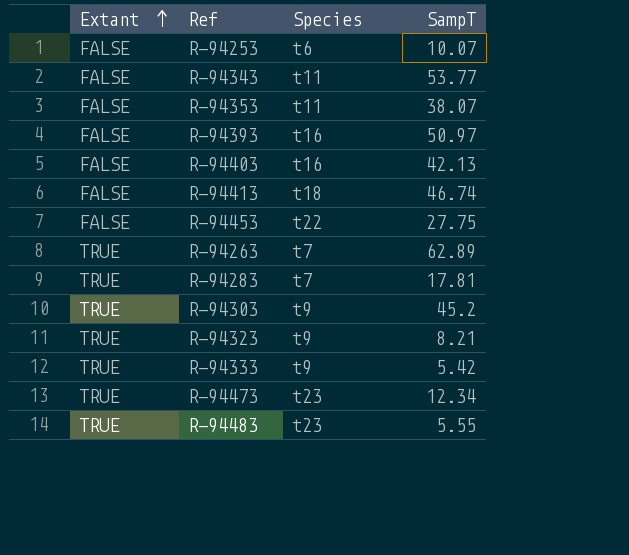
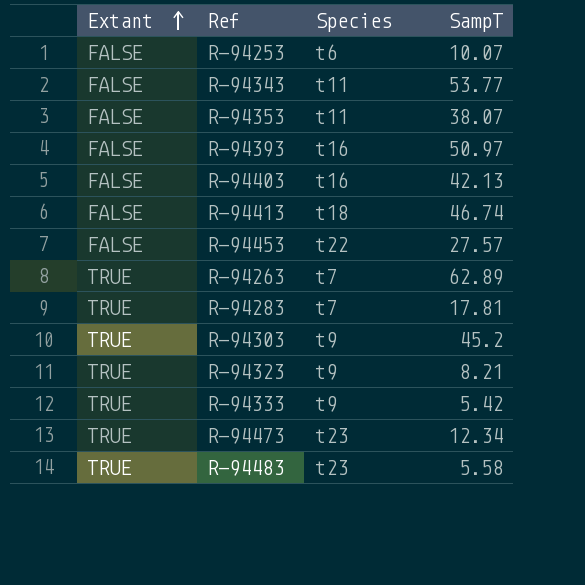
R-94453 | SampT: 27.75 -> 27.57
R-94483 | SampT: 5.55 -> 5.58

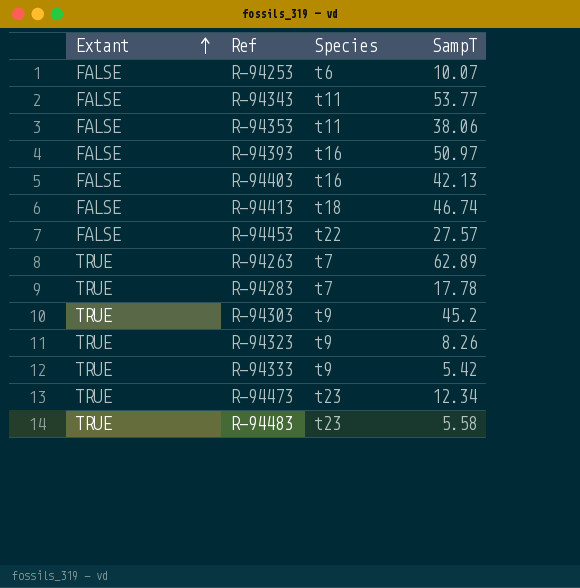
R-94353 | SampT: 38.07 -> 38.06
R-94283 | SampT: 17.81 -> 17.78
R-94323 | SampT: 8.21 -> 8.26

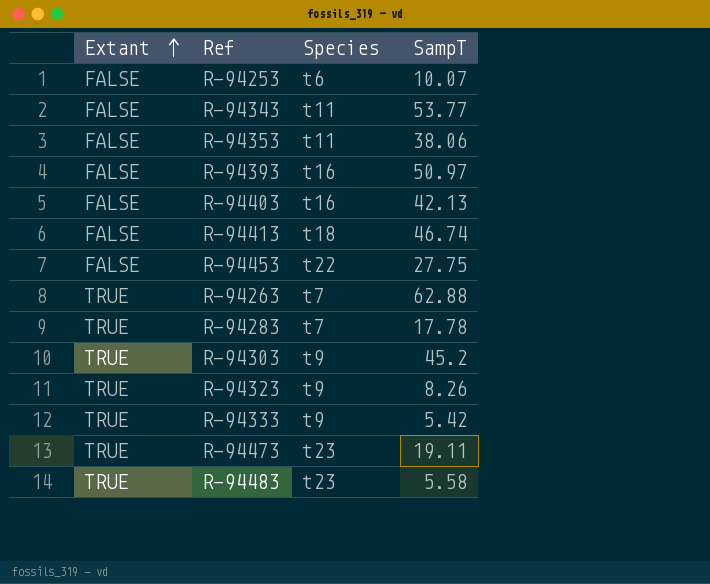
R-94453 | SampT: 27.57 -> 27.75
R-94263 | SampT: 62.89 -> 62.88
R-94473 | SampT: 12.34 -> 19.11

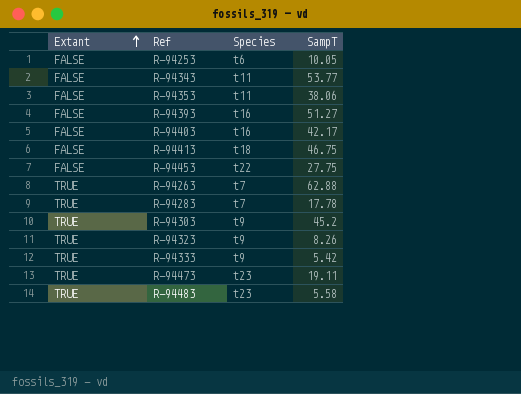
R-94253 | SampT: 10.07 -> 10.05
R-94393 | SampT: 50.97 -> 51.27
R-94403 | SampT: 42.13 -> 42.17
R-94413 | SampT: 46.74 -> 46.75

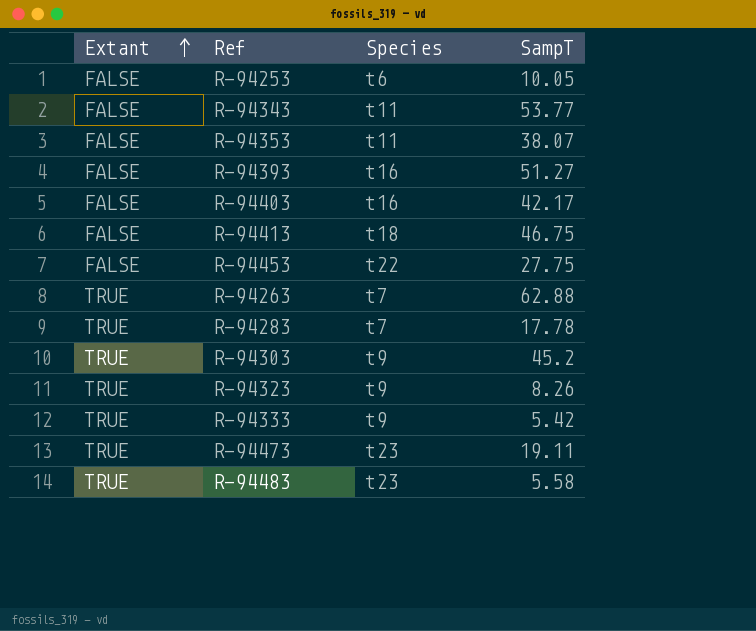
R-94353 | SampT: 38.06 -> 38.07

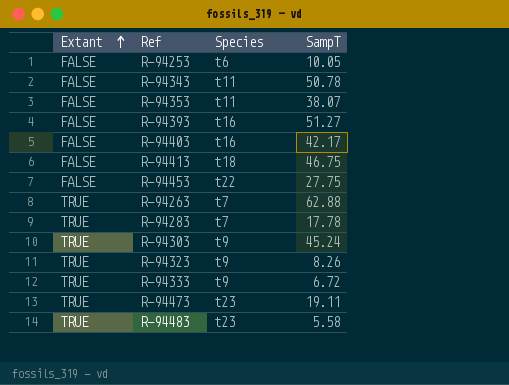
R-94343 | SampT: 53.77 -> 50.78
R-94303 | SampT: 45.2 -> 45.24
R-94333 | SampT: 5.42 -> 6.72

